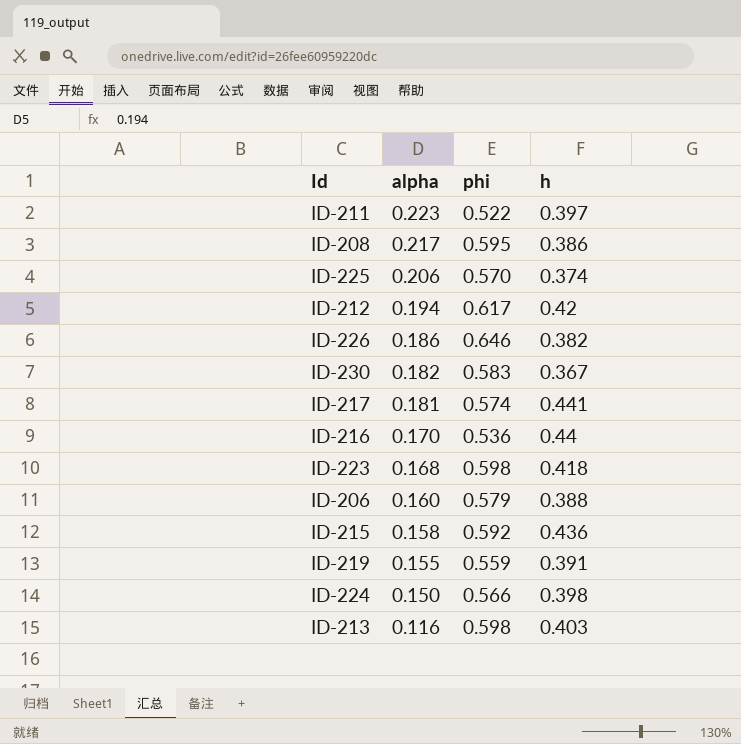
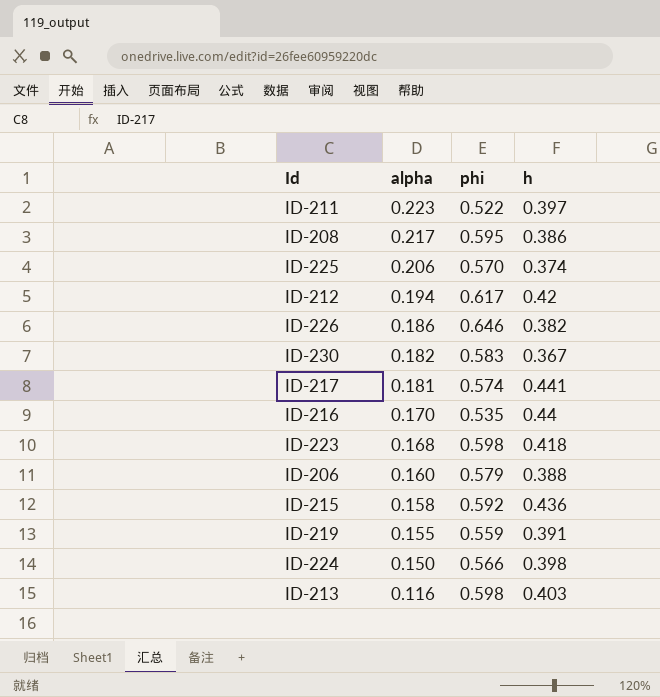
ID-216 | phi: 0.536 -> 0.535

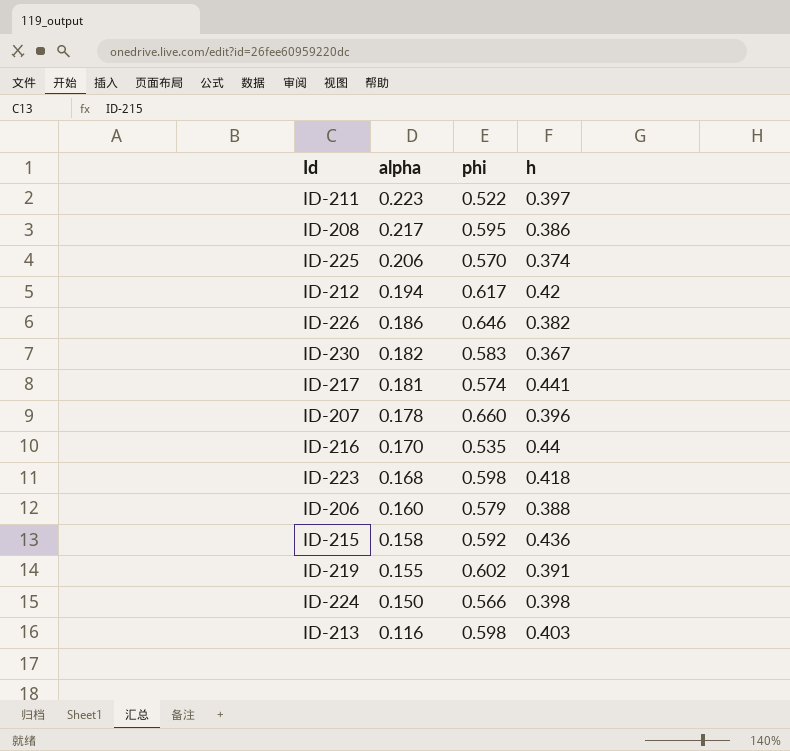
row ID-207: none -> 0.178 | 0.660 | 0.396
ID-219 | phi: 0.559 -> 0.602

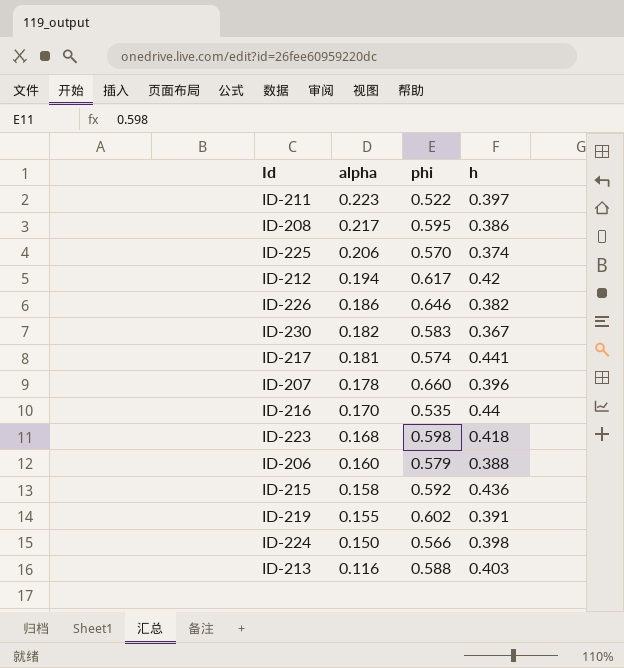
ID-213 | phi: 0.598 -> 0.588

